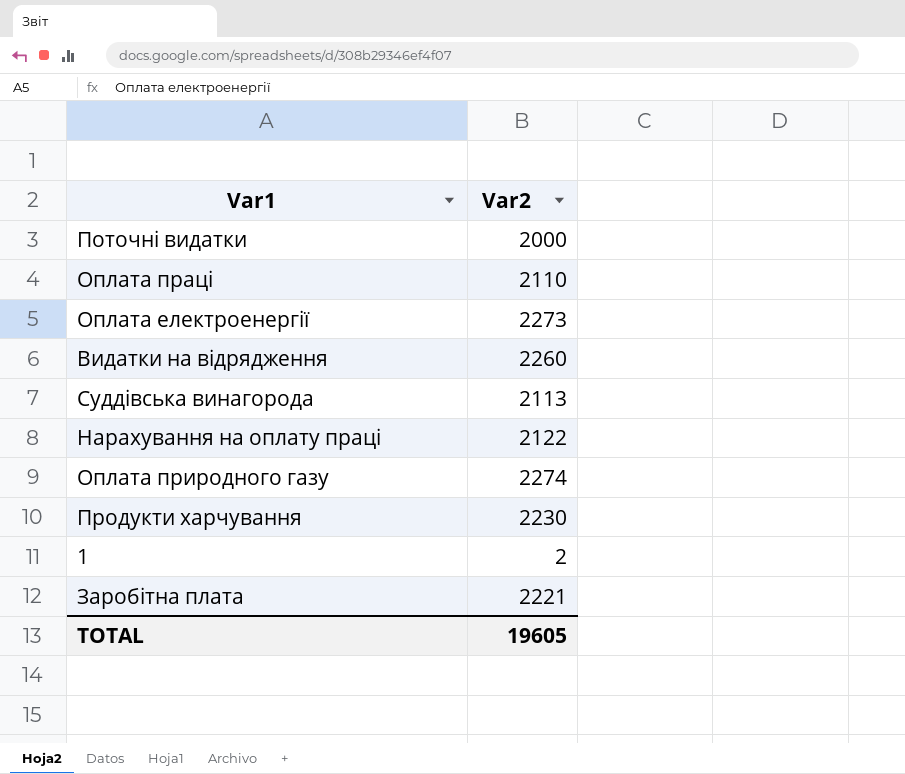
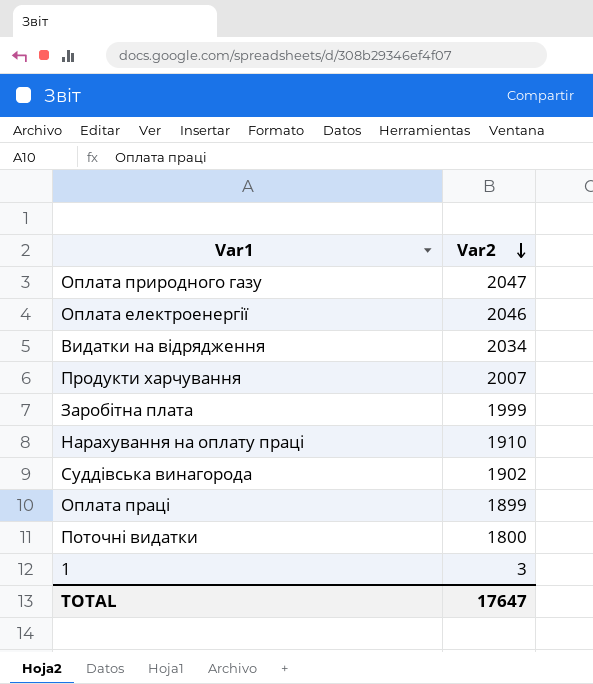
row order: none -> Var2 descending
Оплата природного газу | Var2: 2274 -> 2047
Оплата електроенергії | Var2: 2273 -> 2046
Видатки на відрядження | Var2: 2260 -> 2034
Продукти харчування | Var2: 2230 -> 2007
Заробітна плата | Var2: 2221 -> 1999
Нарахування на оплату праці | Var2: 2122 -> 1910
Суддівська винагорода | Var2: 2113 -> 1902
Оплата праці | Var2: 2110 -> 1899
Поточні видатки | Var2: 2000 -> 1800
1 | Var2: 2 -> 3
TOTAL | Var2: 19605 -> 17647

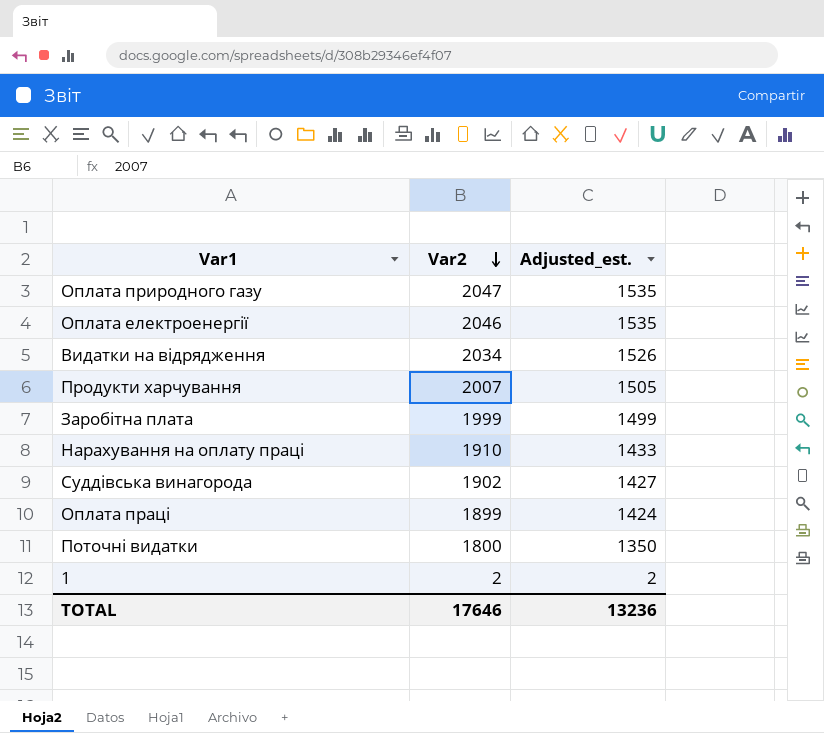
column Adjusted_est. | formula: none -> [Var2] * 0.75
1 | Var2: 3 -> 2
TOTAL | Var2: 17647 -> 17646

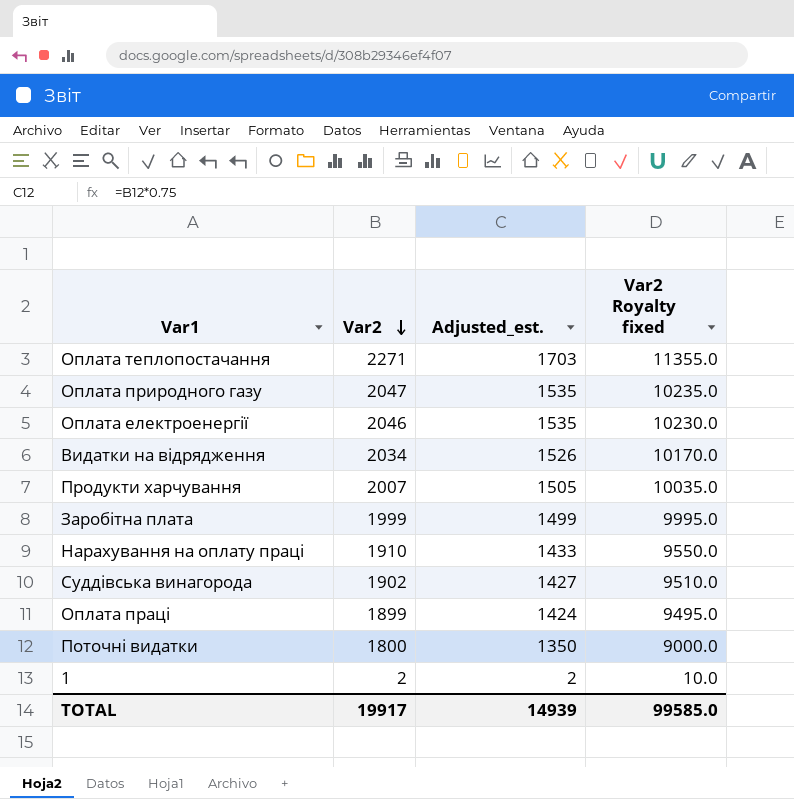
column Var2 Royalty fixed | formula: none -> [Var2] * 5
row Оплата теплопостачання: none -> 2271 | 1703 | 11355.0
TOTAL | Var2: 17646 -> 19917
TOTAL | Adjusted_est.: 13236 -> 14939

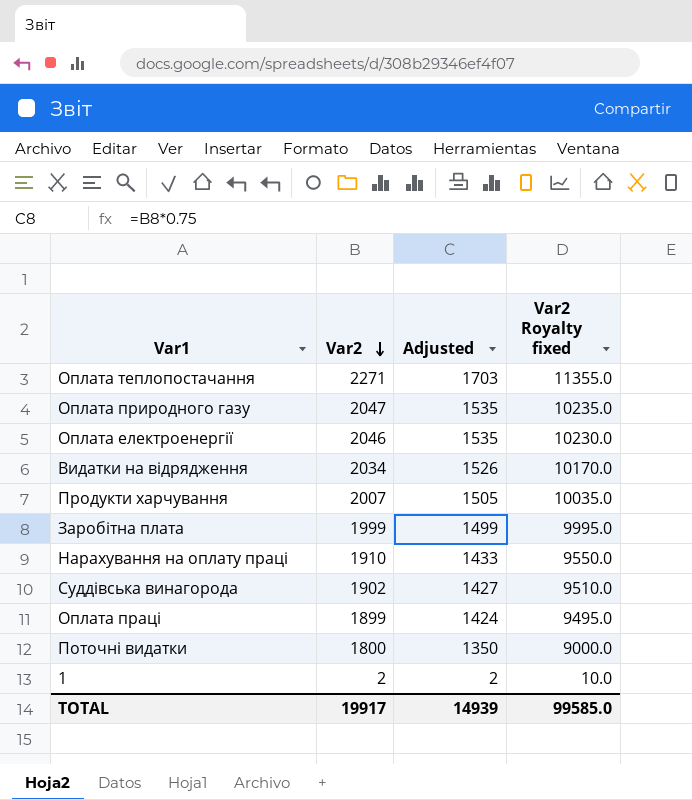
column name: Adjusted_est. -> Adjusted

